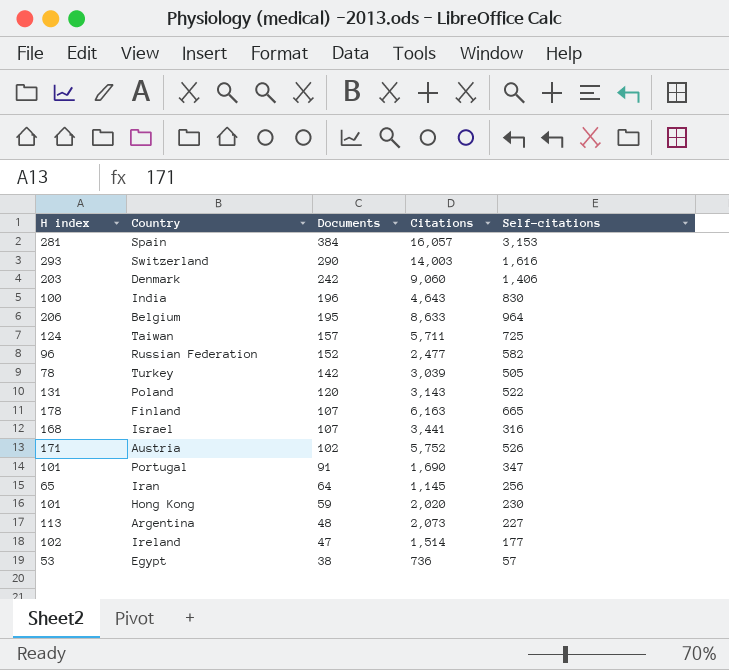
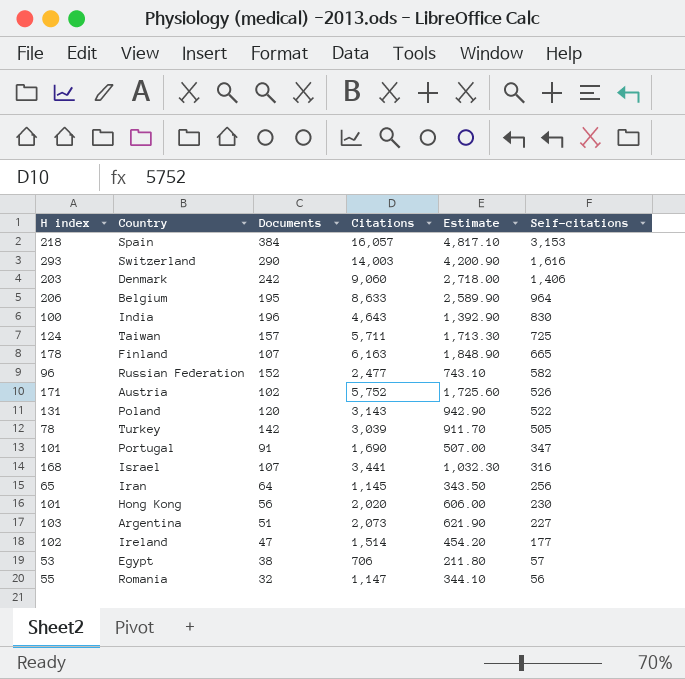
row order: Documents descending -> Self-citations descending
column Estimate | formula: none -> [Citations] * 0.3
Spain | H index: 281 -> 218
Hong Kong | Documents: 59 -> 56
Argentina | H index: 113 -> 103
Argentina | Documents: 48 -> 51
Egypt | Citations: 736 -> 706
row Romania: none -> 55 | 32 | 1,147 | 344.10 | 56

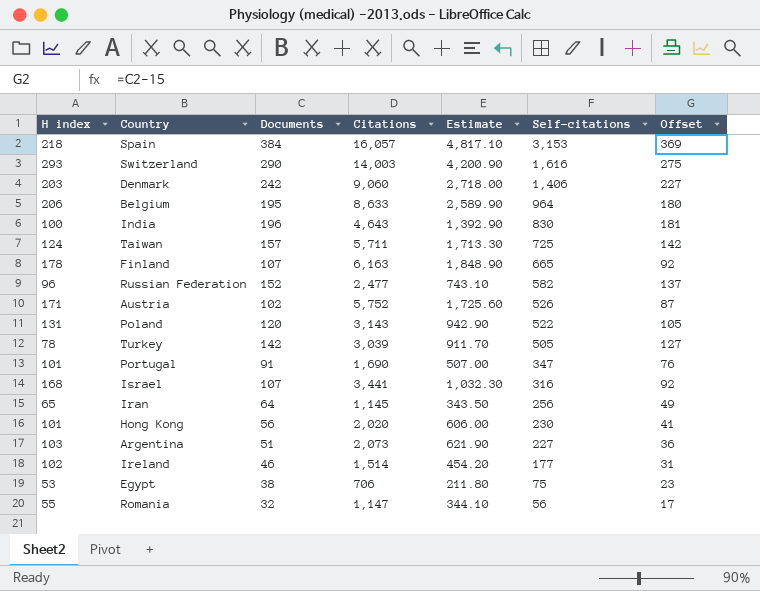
column Offset | formula: none -> [Documents] - 15
Ireland | Documents: 47 -> 46
Egypt | Self-citations: 57 -> 75

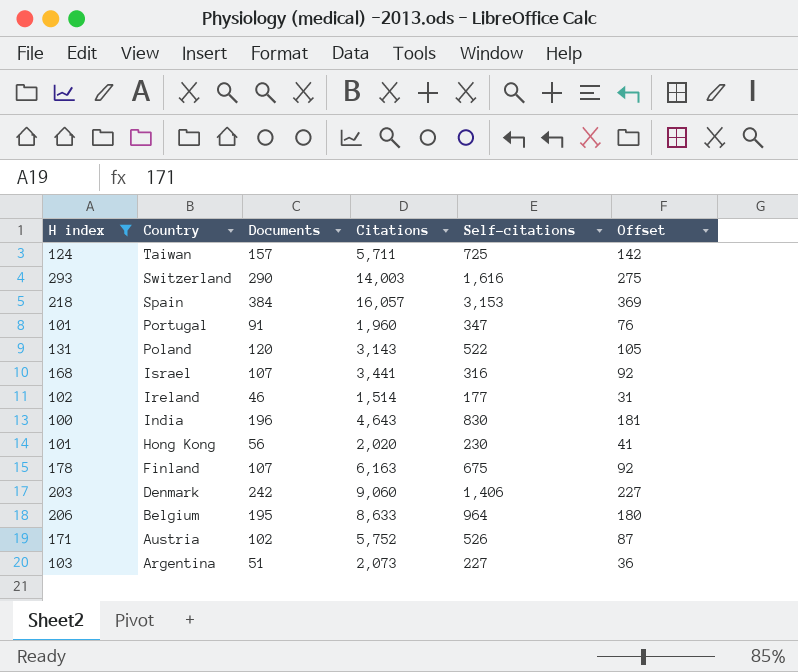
filter: none -> H index >= 100
row order: Self-citations descending -> Country descending
column Estimate | formula: [Citations] * 0.3 -> none
Portugal | Citations: 1,690 -> 1,960
Finland | Self-citations: 665 -> 675

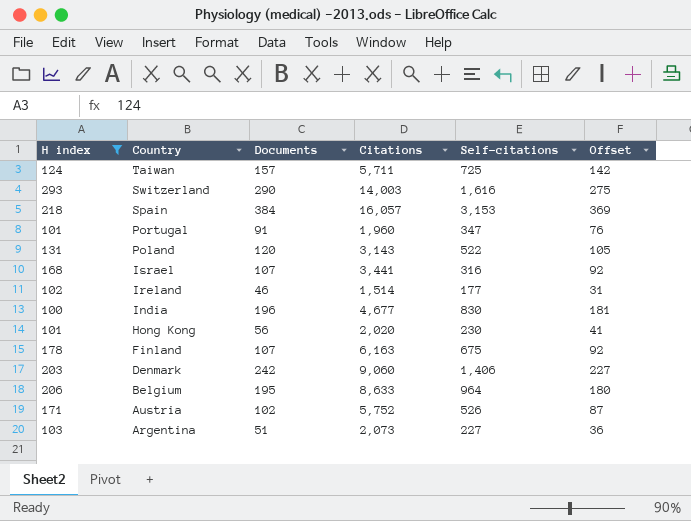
India | Citations: 4,643 -> 4,677

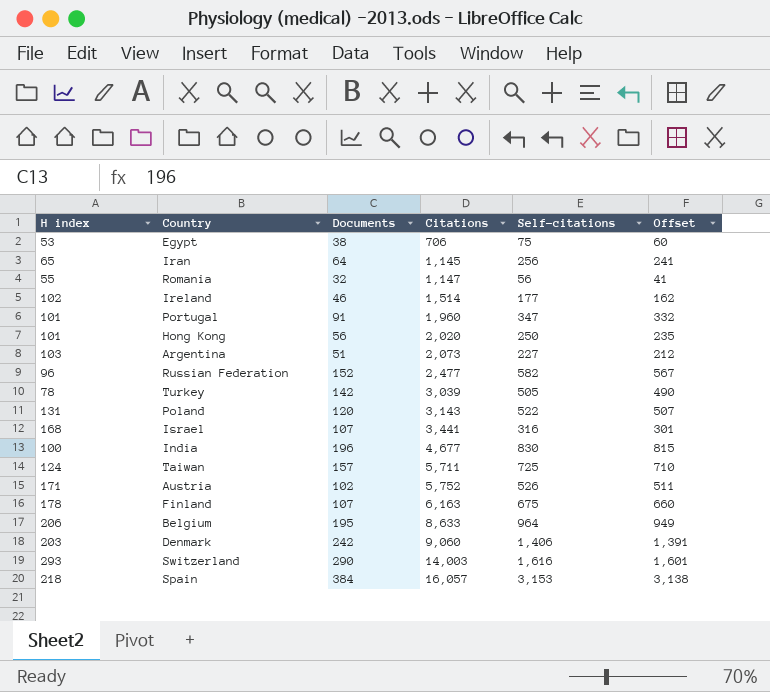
filter: H index >= 100 -> none
row order: Country descending -> Citations ascending
column Offset | formula: [Documents] - 15 -> [Self-citations] - 15
Hong Kong | Self-citations: 230 -> 250

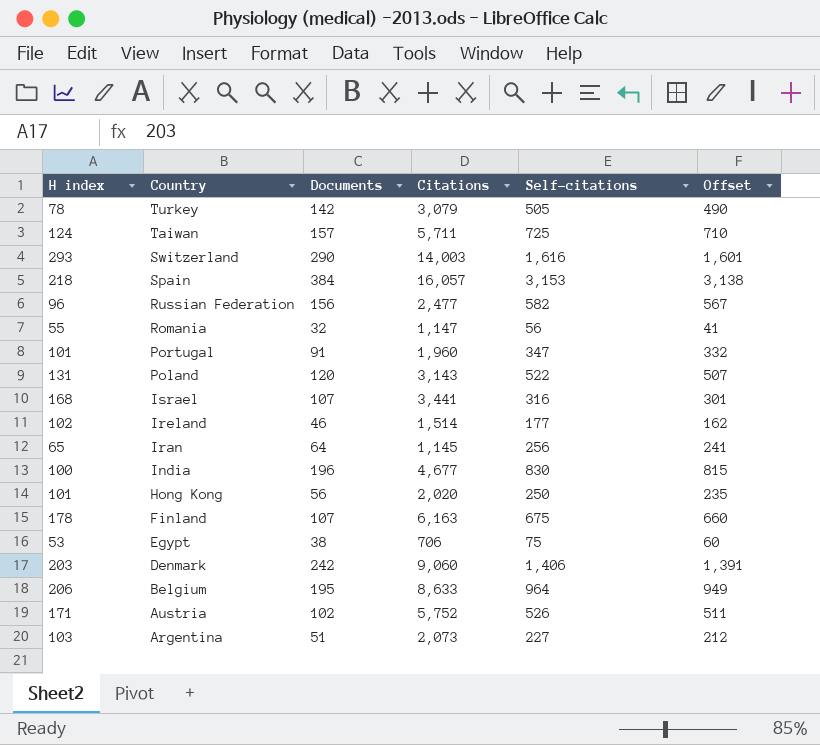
row order: Citations ascending -> Country descending
Turkey | Citations: 3,039 -> 3,079
Russian Federation | Documents: 152 -> 156

